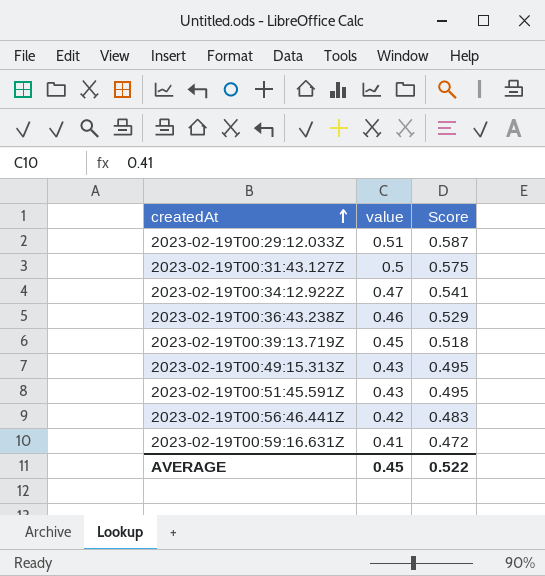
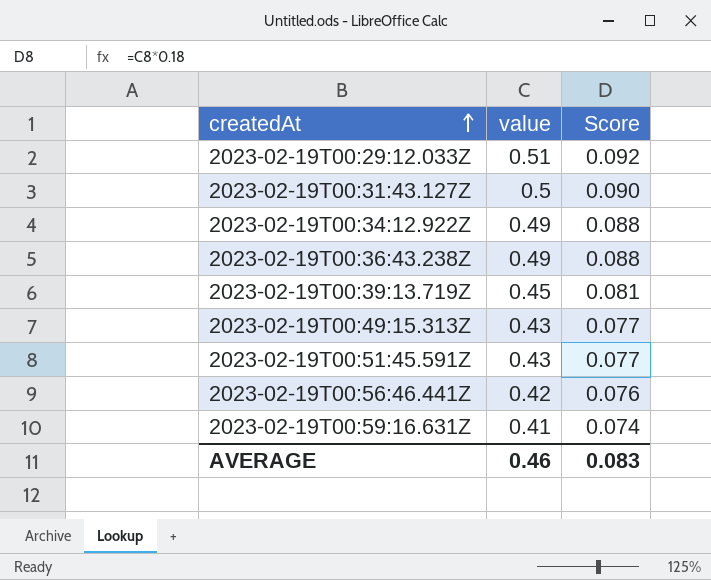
column Score | formula: [value] * 1.15 -> [value] * 0.18
2023-02-19T00:34:12.922Z | value: 0.47 -> 0.49
2023-02-19T00:36:43.238Z | value: 0.46 -> 0.49
AVERAGE | value: 0.45 -> 0.46
AVERAGE | Score: 0.522 -> 0.083

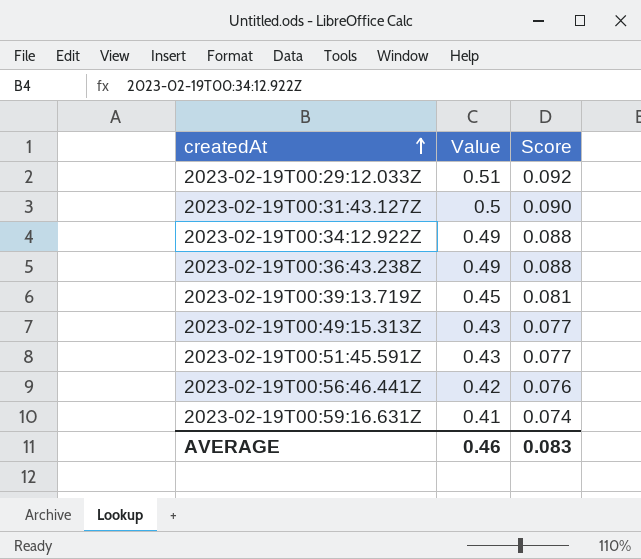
column name: value -> Value

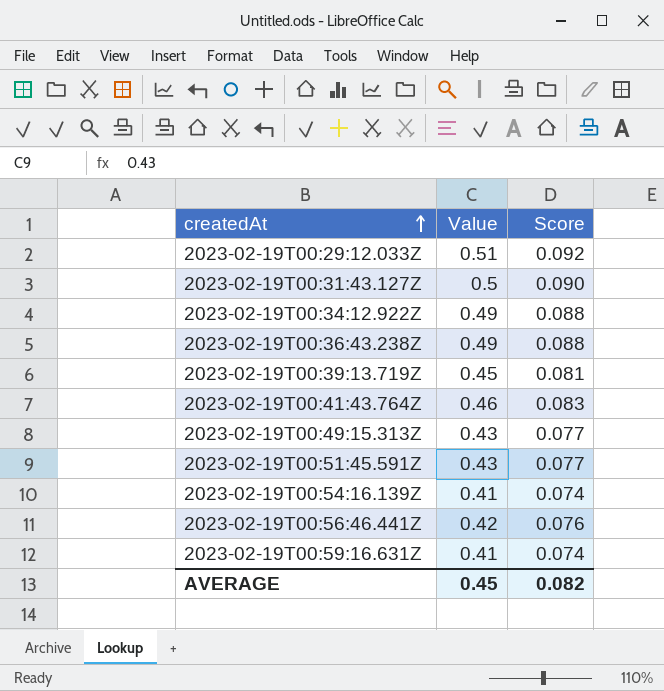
row 2023-02-19T00:41:43.764Z: none -> 0.46 | 0.083
row 2023-02-19T00:54:16.139Z: none -> 0.41 | 0.074
AVERAGE | Value: 0.46 -> 0.45
AVERAGE | Score: 0.083 -> 0.082

